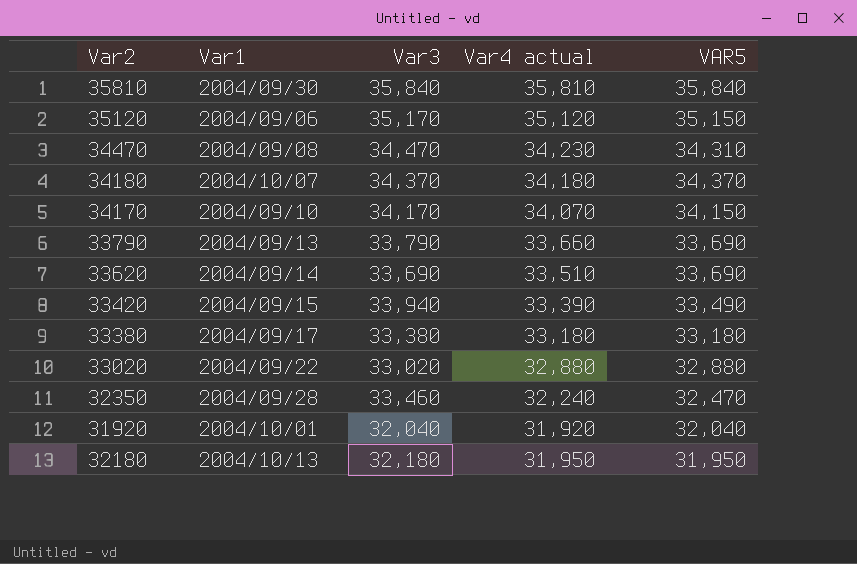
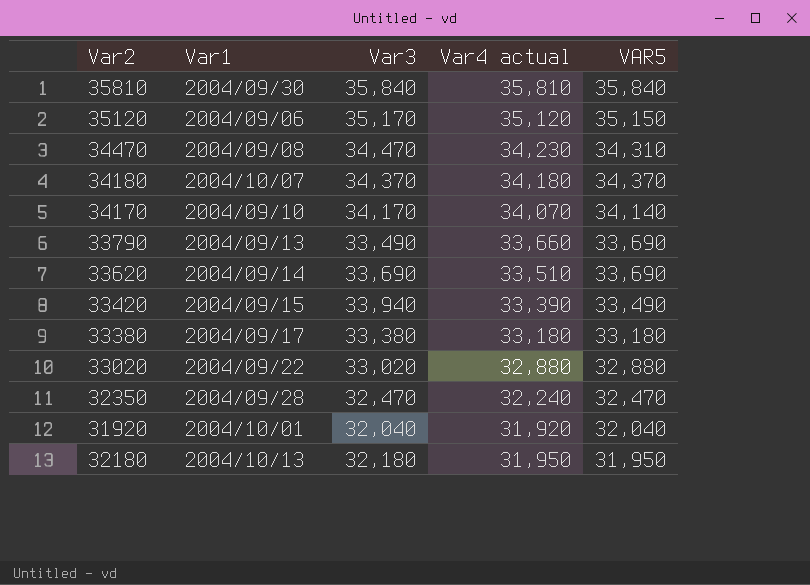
34170 | VAR5: 34,150 -> 34,140
33790 | Var3: 33,790 -> 33,490
32350 | Var3: 33,460 -> 32,470

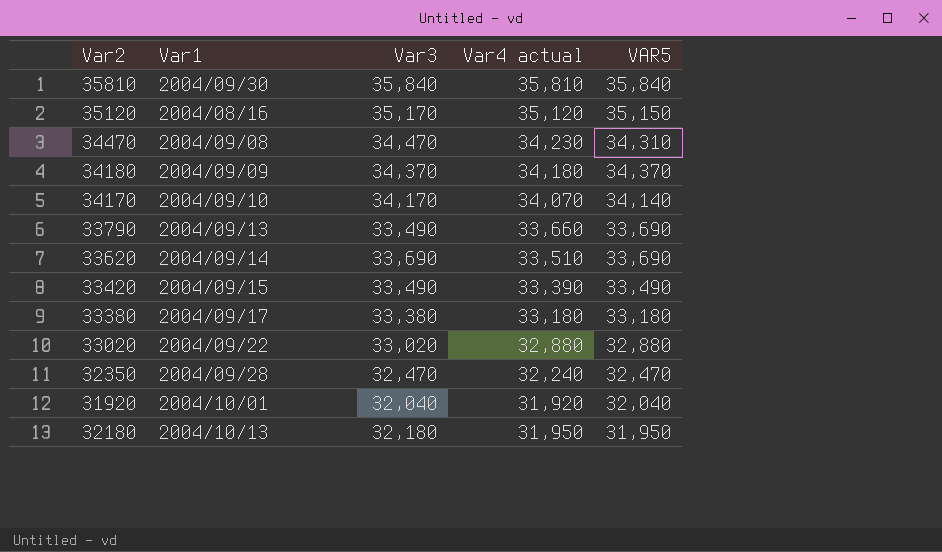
35120 | Var1: 2004/09/06 -> 2004/08/16
34180 | Var1: 2004/10/07 -> 2004/09/09
33420 | Var3: 33,940 -> 33,490

